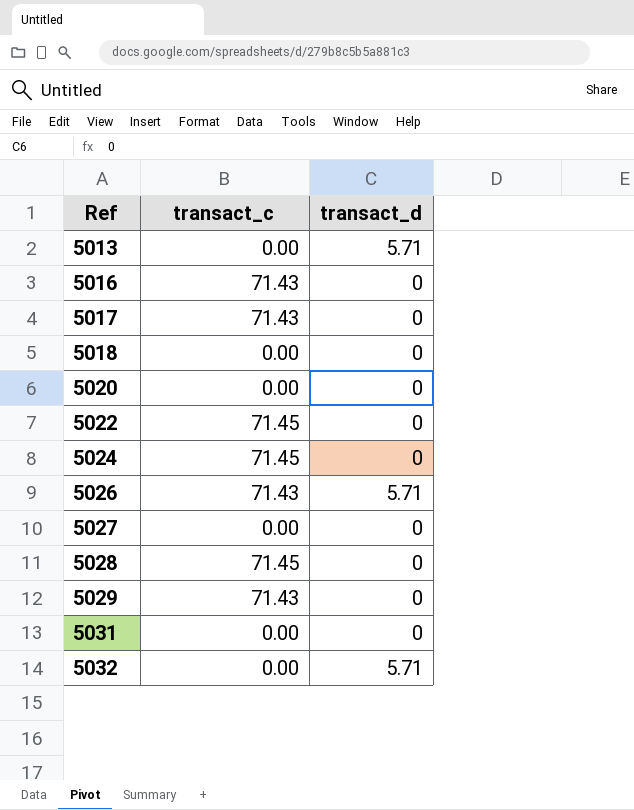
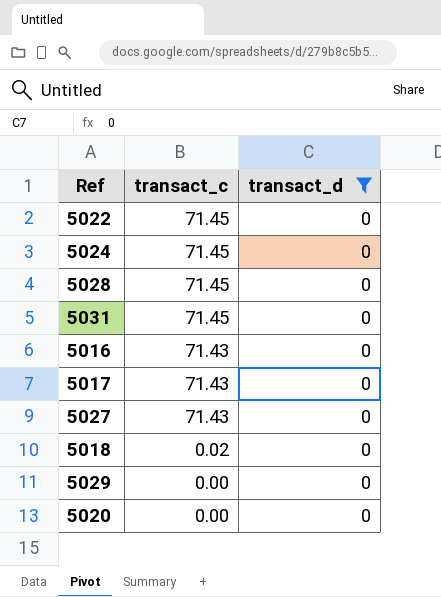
filter: none -> transact_d = 0
row order: Ref ascending -> transact_c descending
5031 | transact_c: 0.00 -> 71.45
5027 | transact_c: 0.00 -> 71.43
5018 | transact_c: 0.00 -> 0.02
5029 | transact_c: 71.43 -> 0.00

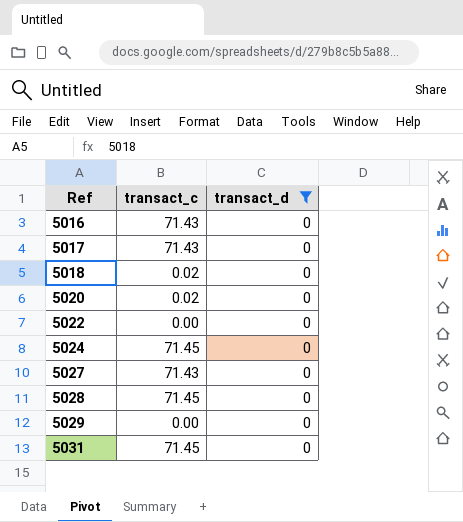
row order: transact_c descending -> Ref ascending
5020 | transact_c: 0.00 -> 0.02
5022 | transact_c: 71.45 -> 0.00

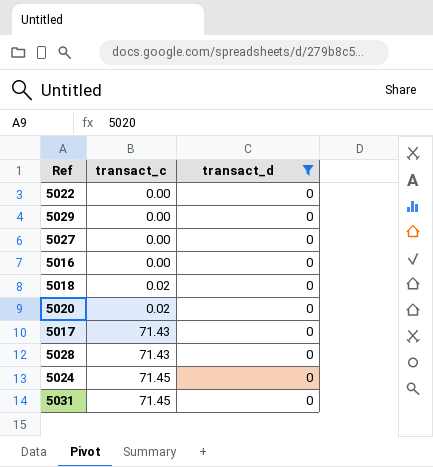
row order: Ref ascending -> transact_c ascending
5027 | transact_c: 71.43 -> 0.00
5016 | transact_c: 71.43 -> 0.00
5028 | transact_c: 71.45 -> 71.43

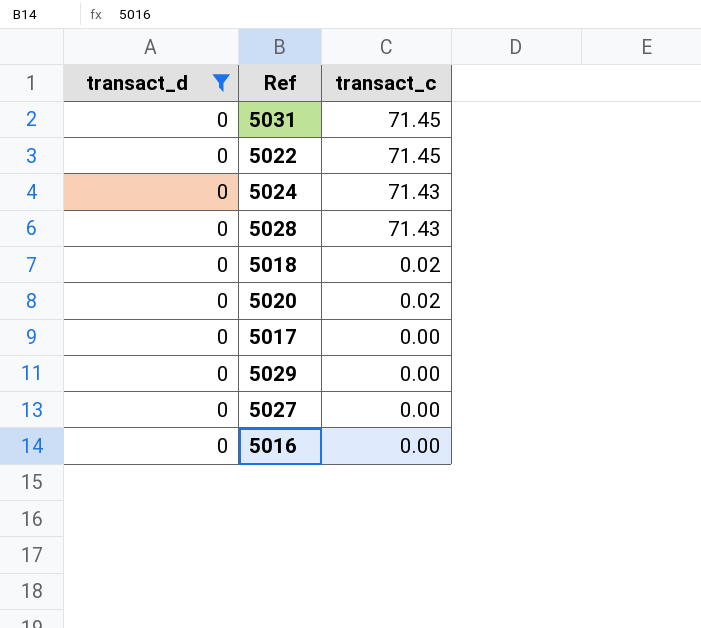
row order: transact_c ascending -> transact_c descending
column transact_d | position: 3 -> 1
5022 | transact_c: 0.00 -> 71.45
5024 | transact_c: 71.45 -> 71.43
5017 | transact_c: 71.43 -> 0.00

